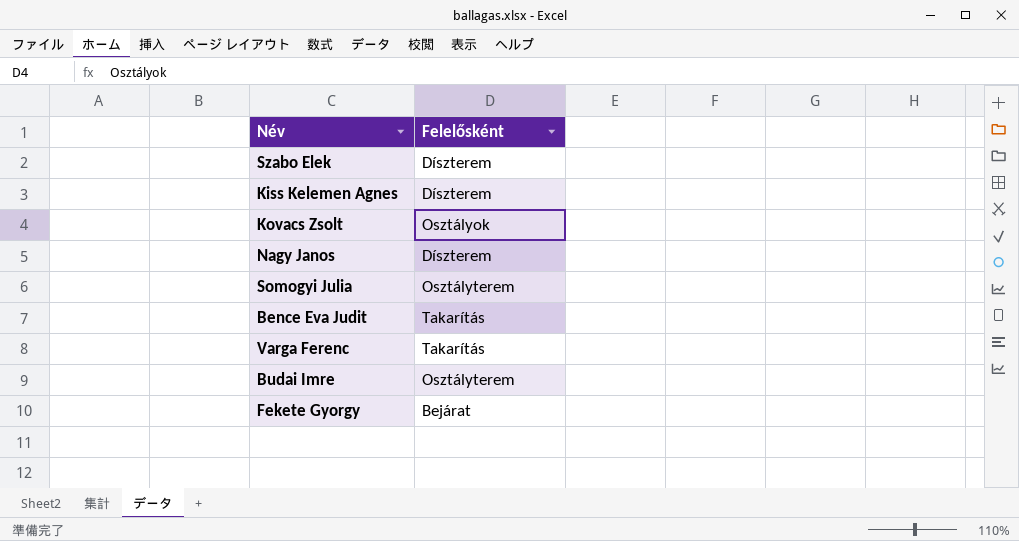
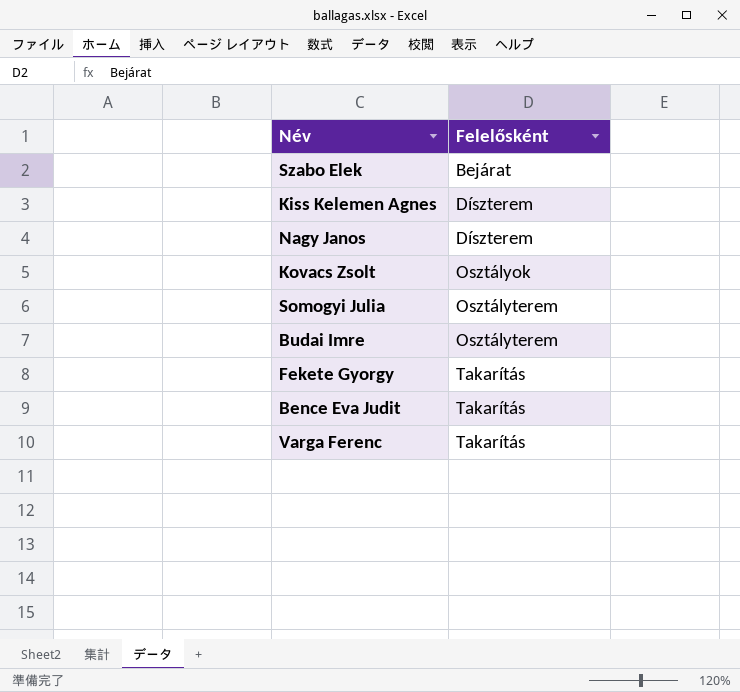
row order: none -> Felelősként ascending
Szabo Elek | Felelősként: Díszterem -> Bejárat
Fekete Gyorgy | Felelősként: Bejárat -> Takarítás

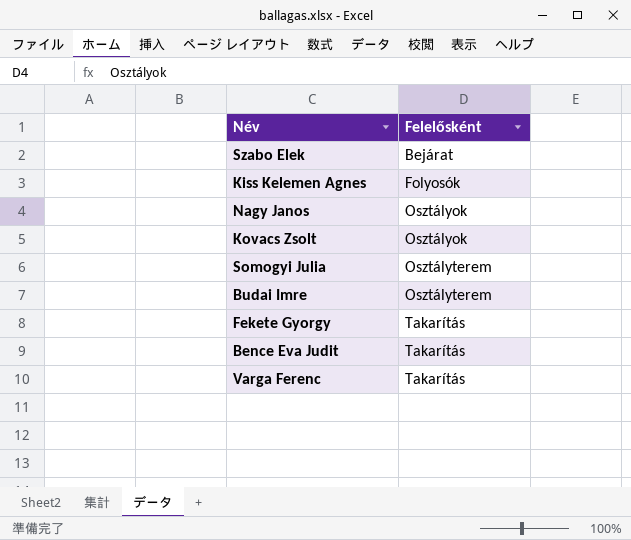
Kiss Kelemen Agnes | Felelősként: Díszterem -> Folyosók
Nagy Janos | Felelősként: Díszterem -> Osztályok

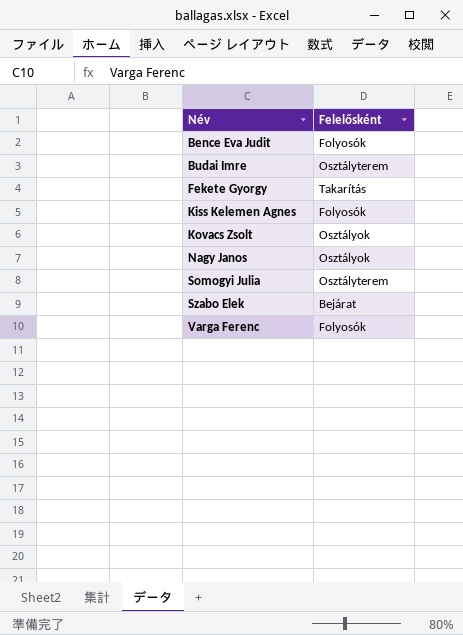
row order: Felelősként ascending -> Név ascending
Bence Eva Judit | Felelősként: Takarítás -> Folyosók
Varga Ferenc | Felelősként: Takarítás -> Folyosók

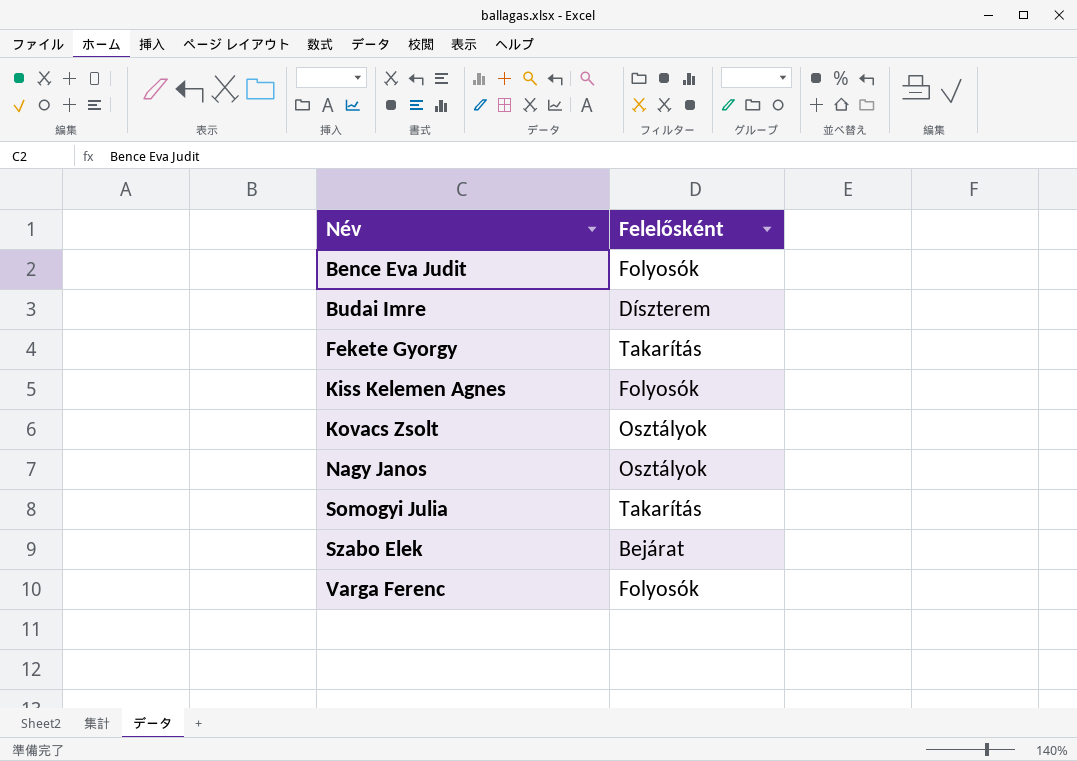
Budai Imre | Felelősként: Osztályterem -> Díszterem
Somogyi Julia | Felelősként: Osztályterem -> Takarítás

